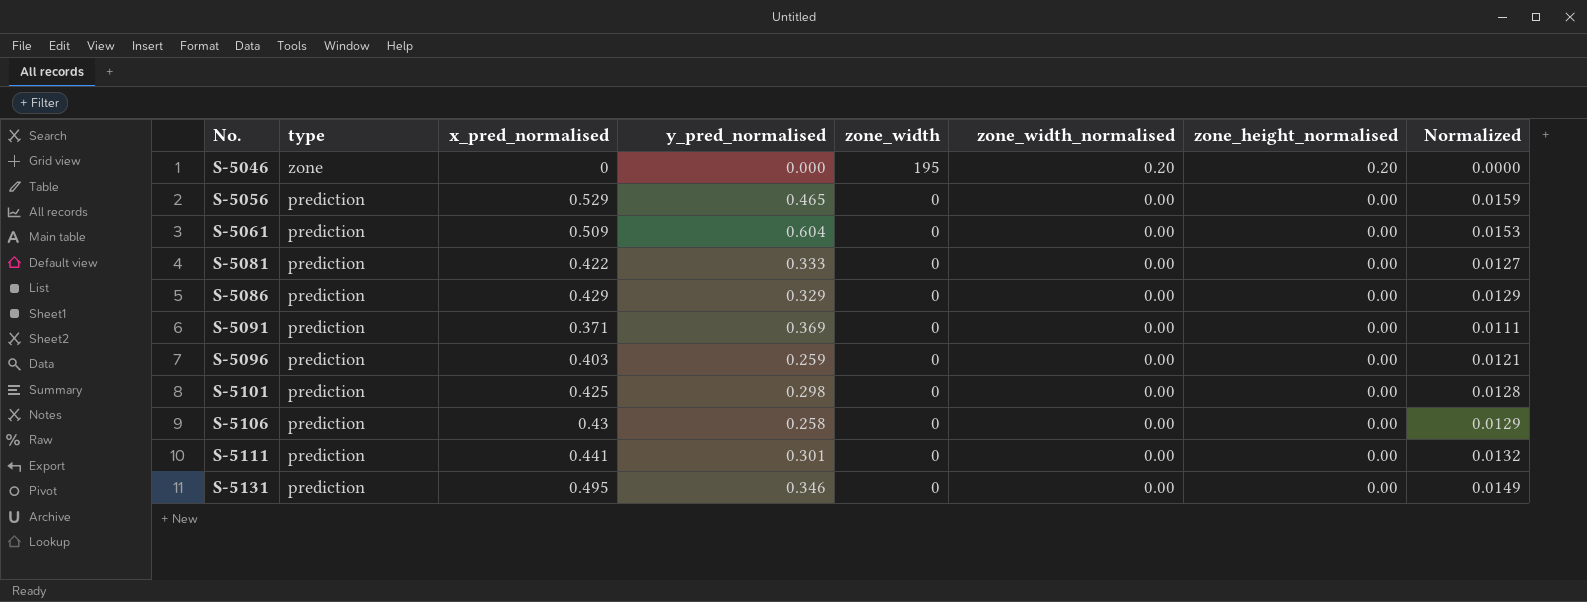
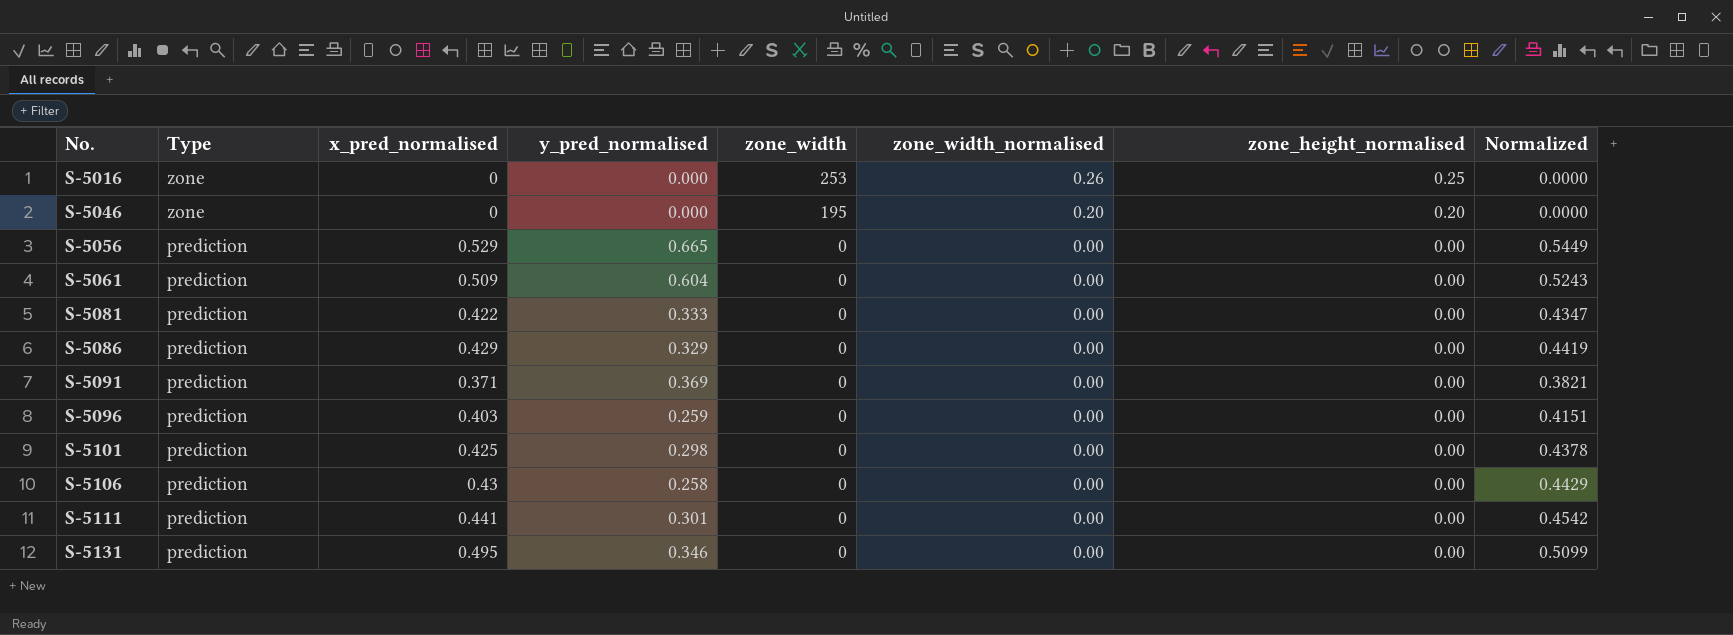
column name: type -> Type
column Normalized | formula: [x_pred_normalised] * 0.03 -> [x_pred_normalised] * 1.03
row S-5016: none -> zone | 0 | 0.000 | 253 | 0.26 | 0.25 | 0.0000
S-5056 | y_pred_normalised: 0.465 -> 0.665

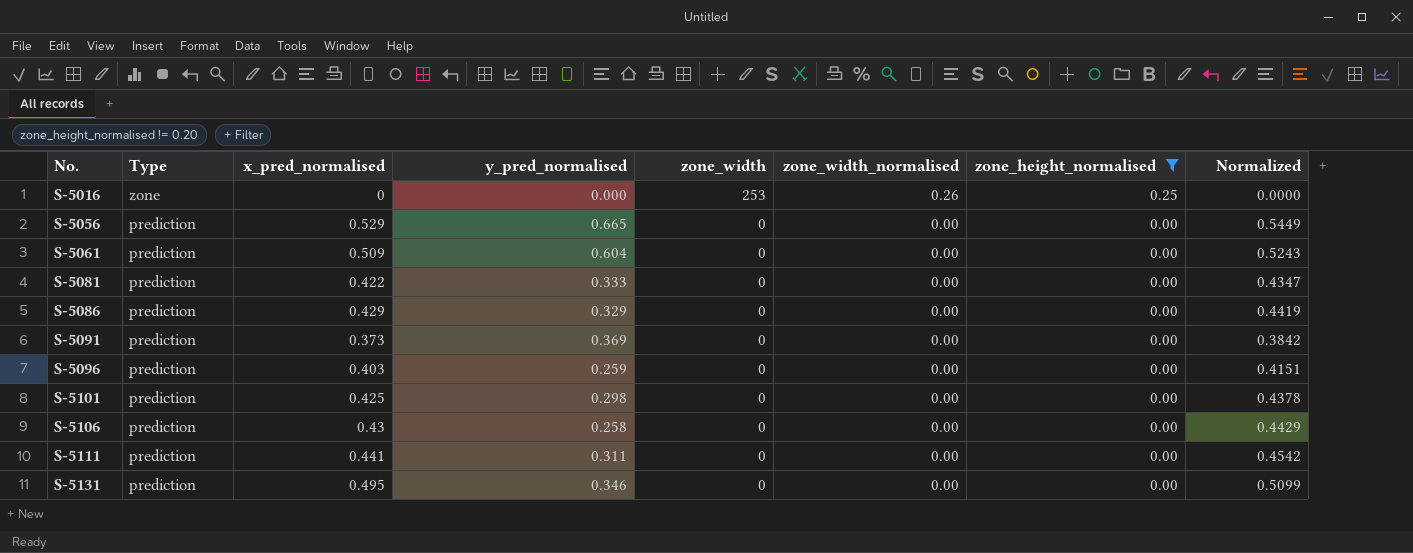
filter: none -> zone_height_normalised != 0.20
S-5091 | x_pred_normalised: 0.371 -> 0.373
S-5091 | Normalized: 0.3821 -> 0.3842
S-5111 | y_pred_normalised: 0.301 -> 0.311

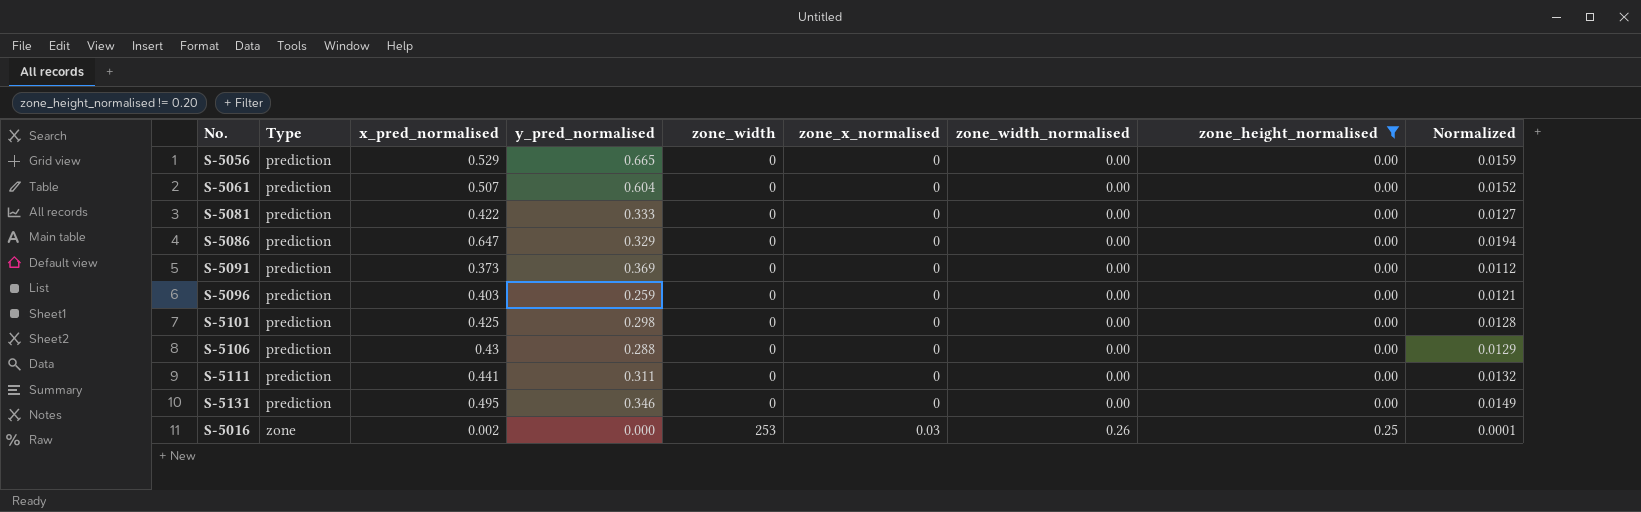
row order: No. ascending -> Type ascending
column zone_x_normalised | position: none -> 6
column Normalized | formula: [x_pred_normalised] * 1.03 -> [x_pred_normalised] * 0.03
S-5061 | x_pred_normalised: 0.509 -> 0.507
S-5086 | x_pred_normalised: 0.429 -> 0.647
S-5106 | y_pred_normalised: 0.258 -> 0.288
S-5016 | x_pred_normalised: 0 -> 0.002

